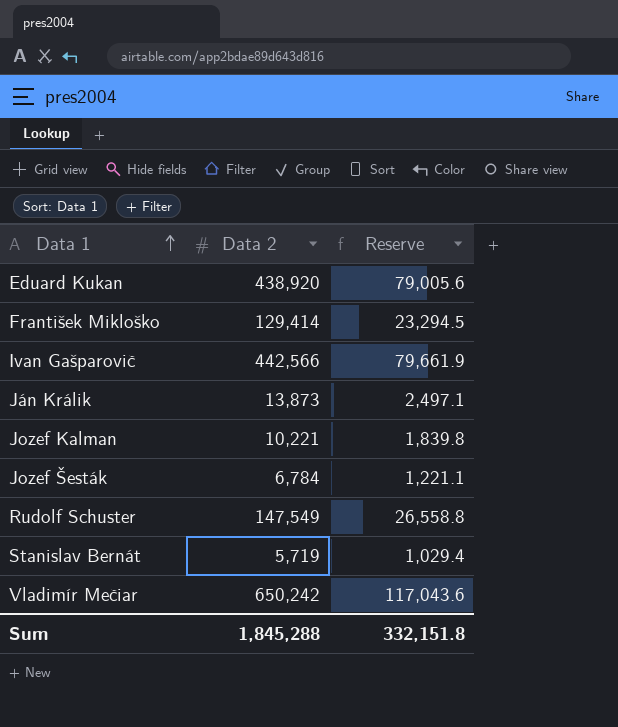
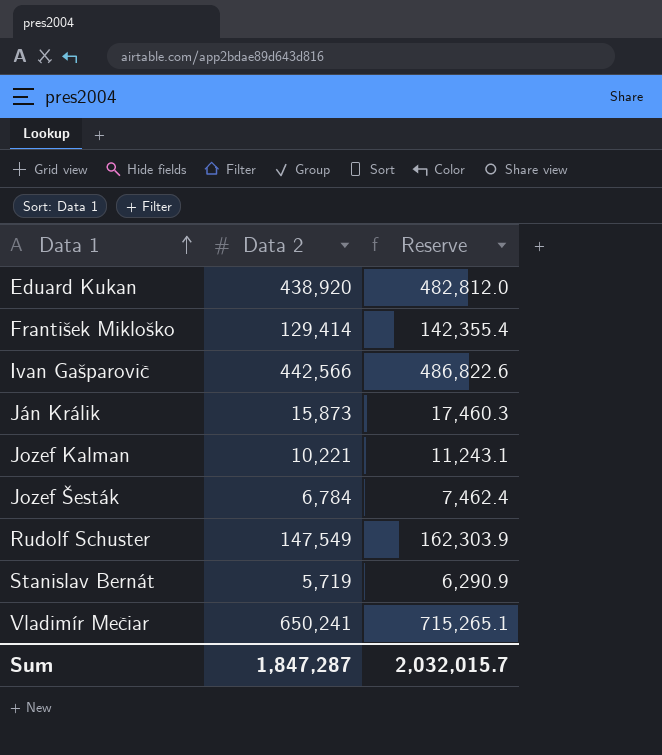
column Reserve | formula: [Data 2] * 0.18 -> [Data 2] * 1.1
Ján Králik | Data 2: 13,873 -> 15,873
Vladimír Mečiar | Data 2: 650,242 -> 650,241
Sum | Data 2: 1,845,288 -> 1,847,287
Sum | Reserve: 332,151.8 -> 2,032,015.7

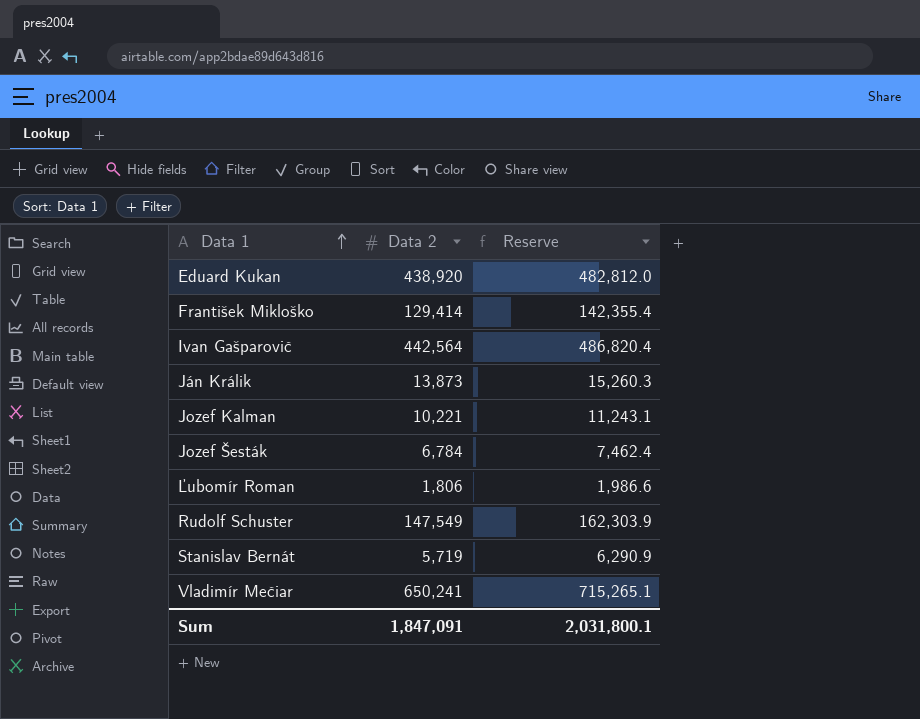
Ivan Gašparovič | Data 2: 442,566 -> 442,564
Ivan Gašparovič | Reserve: 486,822.6 -> 486,820.4
Ján Králik | Data 2: 15,873 -> 13,873
Ján Králik | Reserve: 17,460.3 -> 15,260.3
row Ľubomír Roman: none -> 1,806 | 1,986.6
Sum | Data 2: 1,847,287 -> 1,847,091
Sum | Reserve: 2,032,015.7 -> 2,031,800.1

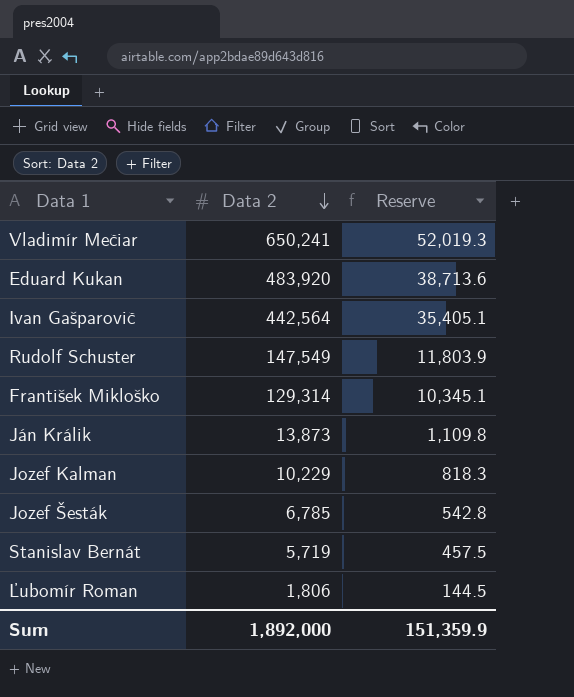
row order: Data 1 ascending -> Data 2 descending
column Reserve | formula: [Data 2] * 1.1 -> [Data 2] * 0.08
Eduard Kukan | Data 2: 438,920 -> 483,920
František Mikloško | Data 2: 129,414 -> 129,314
Jozef Kalman | Data 2: 10,221 -> 10,229
Jozef Šesták | Data 2: 6,784 -> 6,785
Sum | Data 2: 1,847,091 -> 1,892,000
Sum | Reserve: 2,031,800.1 -> 151,359.9

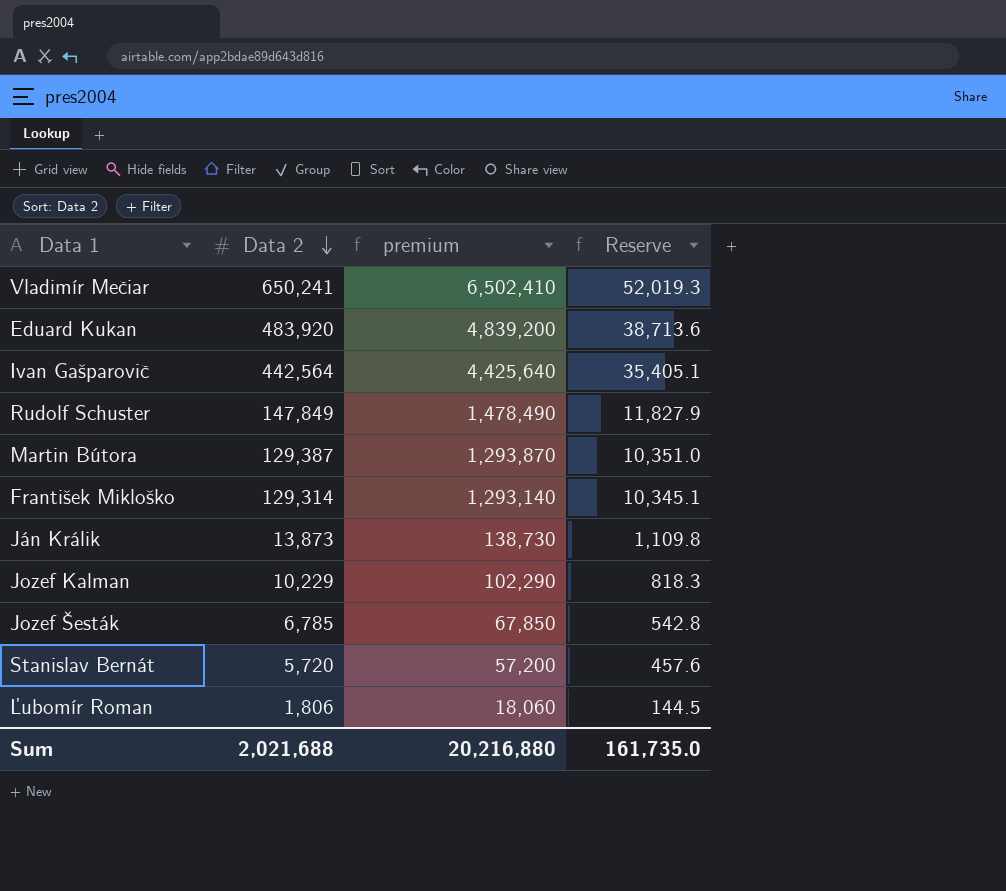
column premium | formula: none -> [Data 2] * 10
Rudolf Schuster | Data 2: 147,549 -> 147,849
Rudolf Schuster | Reserve: 11,803.9 -> 11,827.9
row Martin Bútora: none -> 129,387 | 1,293,870 | 10,351.0
Stanislav Bernát | Data 2: 5,719 -> 5,720
Stanislav Bernát | Reserve: 457.5 -> 457.6
Sum | Data 2: 1,892,000 -> 2,021,688
Sum | Reserve: 151,359.9 -> 161,735.0

